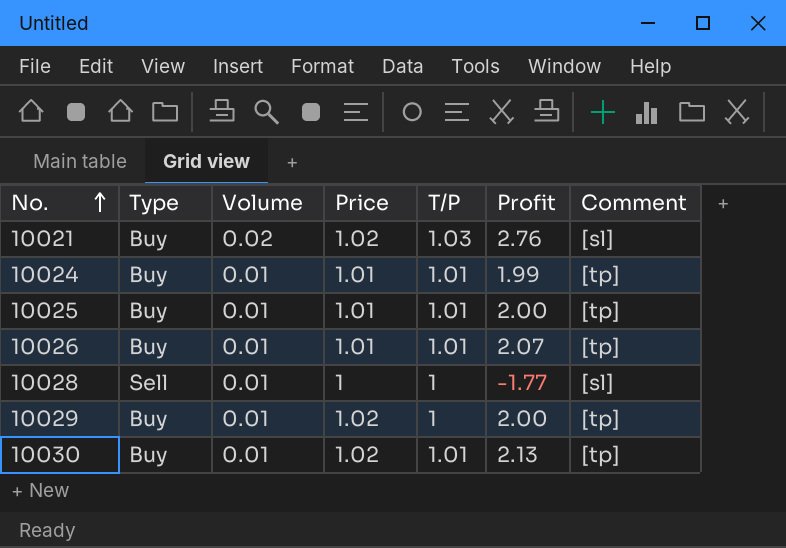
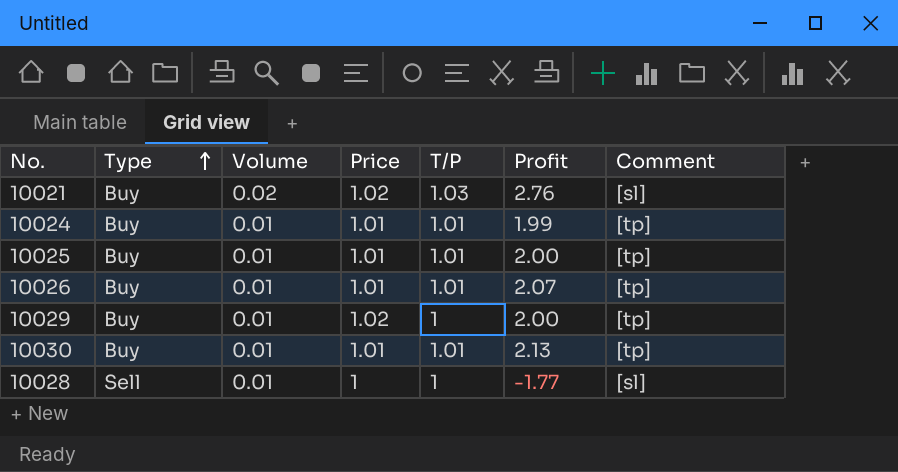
row order: No. ascending -> Type ascending
10030 | Price: 1.02 -> 1.01

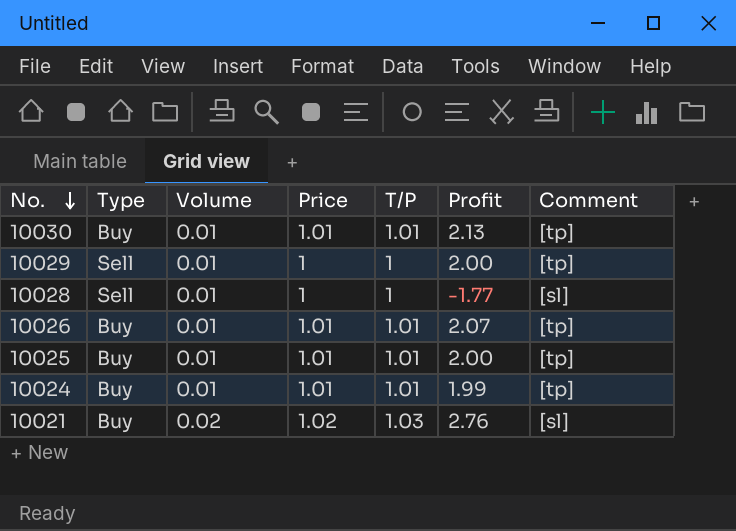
row order: Type ascending -> No. descending
10029 | Type: Buy -> Sell
10029 | Price: 1.02 -> 1

